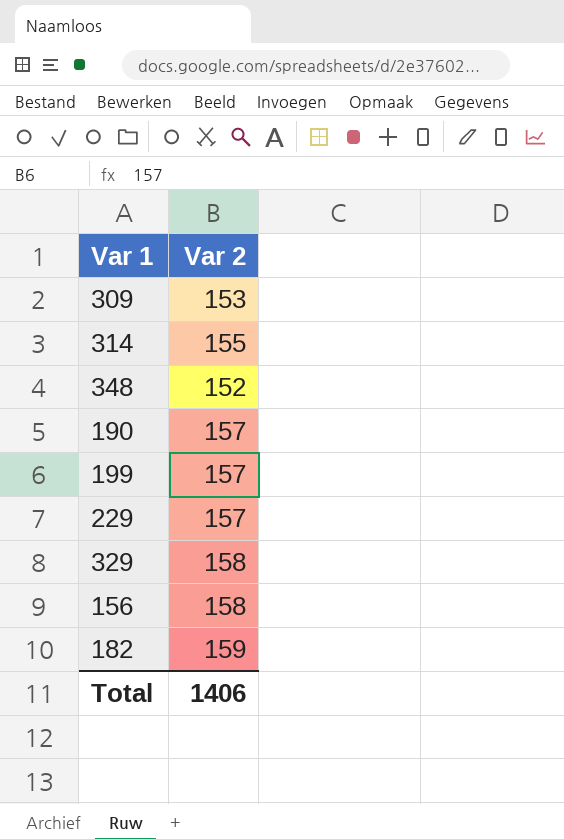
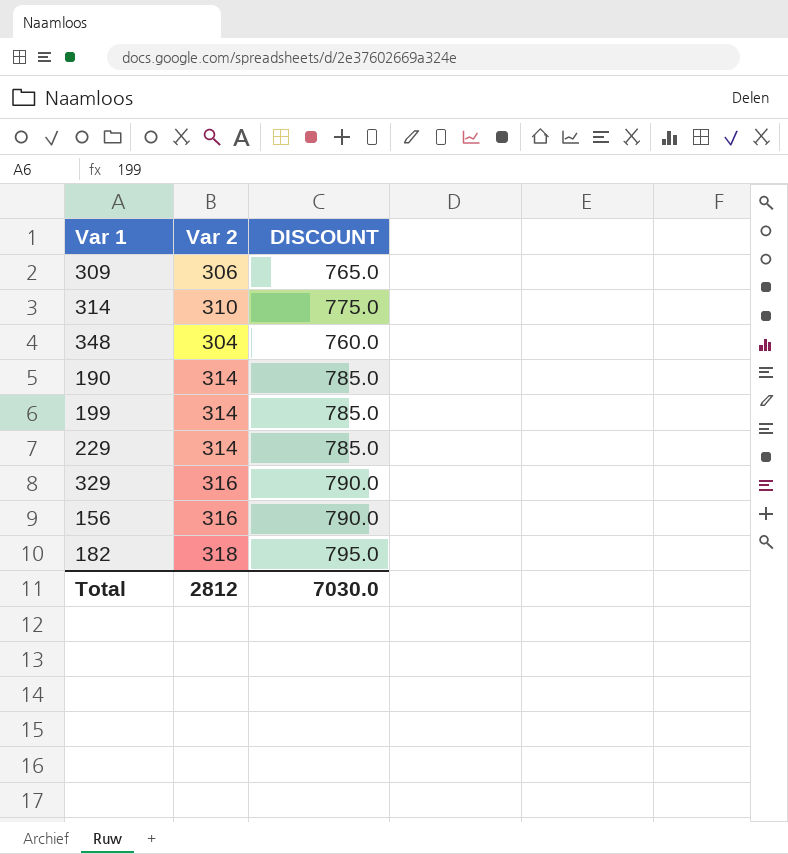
column DISCOUNT | formula: none -> [Var 2] * 2.5
309 | Var 2: 153 -> 306
314 | Var 2: 155 -> 310
348 | Var 2: 152 -> 304
190 | Var 2: 157 -> 314
199 | Var 2: 157 -> 314
229 | Var 2: 157 -> 314
329 | Var 2: 158 -> 316
156 | Var 2: 158 -> 316
182 | Var 2: 159 -> 318
Total | Var 2: 1406 -> 2812

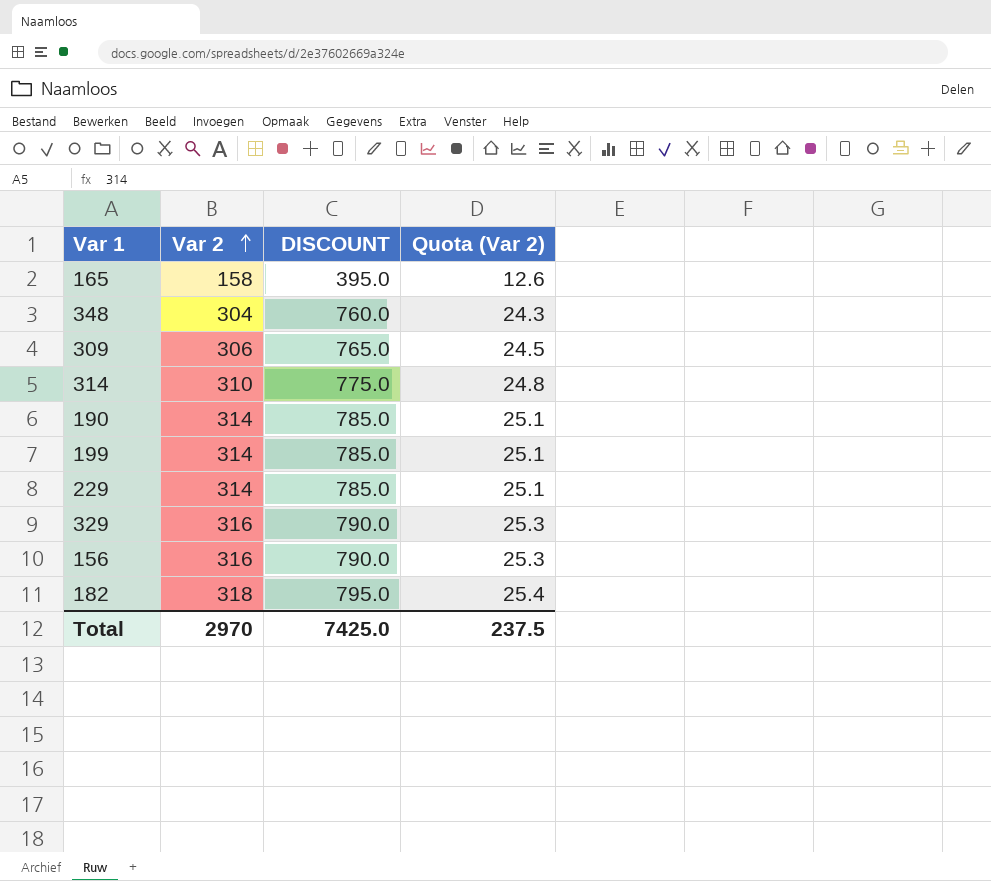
row order: none -> Var 2 ascending
column Quota (Var 2) | formula: none -> [Var 2] * 0.08
row 165: none -> 158 | 395.0 | 12.6
Total | Var 2: 2812 -> 2970
Total | DISCOUNT: 7030.0 -> 7425.0

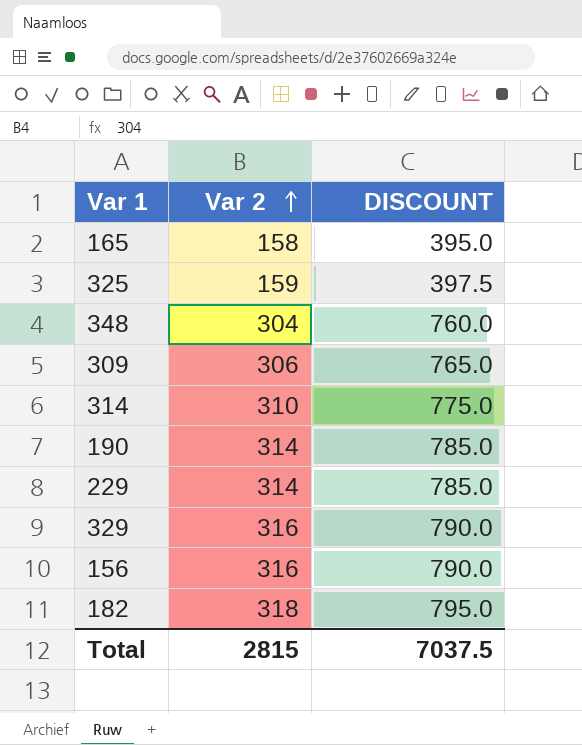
column Quota (Var 2) | formula: [Var 2] * 0.08 -> none
row 199: 314 | 785.0 | 25.1 -> none
row 325: none -> 159 | 397.5
Total | Var 2: 2970 -> 2815
Total | DISCOUNT: 7425.0 -> 7037.5

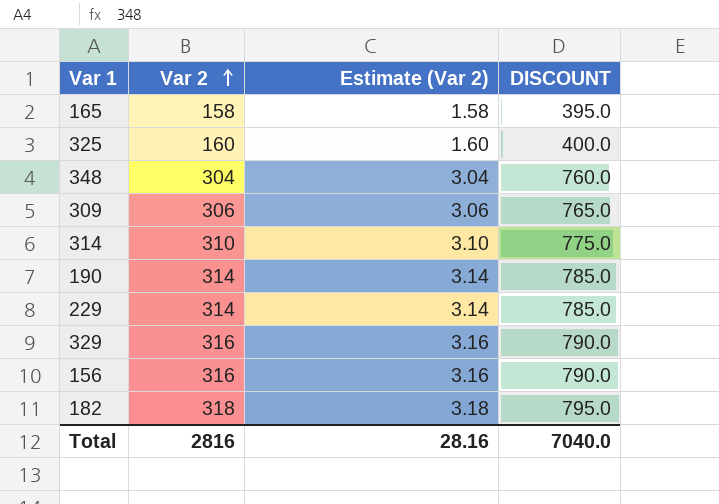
column Estimate (Var 2) | formula: none -> [Var 2] * 0.01
325 | Var 2: 159 -> 160
325 | DISCOUNT: 397.5 -> 400.0
Total | Var 2: 2815 -> 2816
Total | DISCOUNT: 7037.5 -> 7040.0

